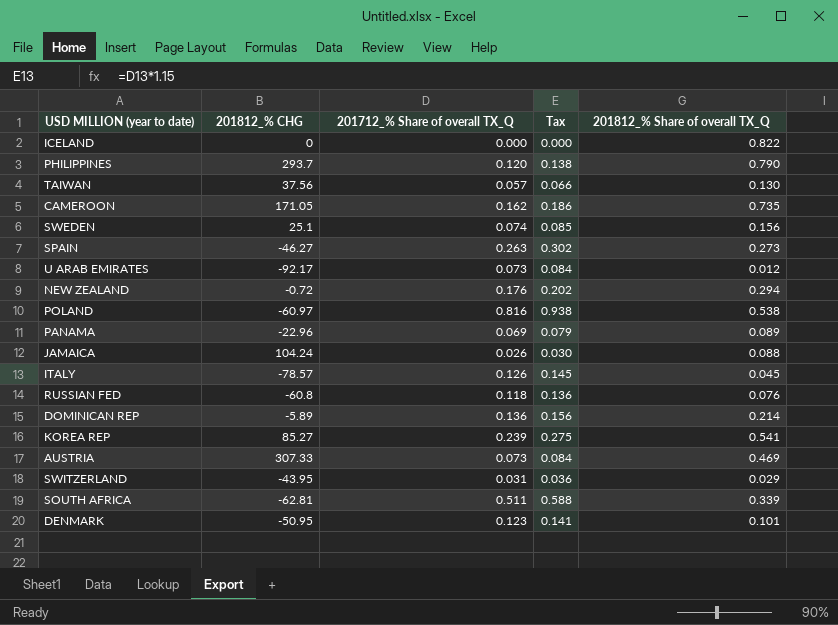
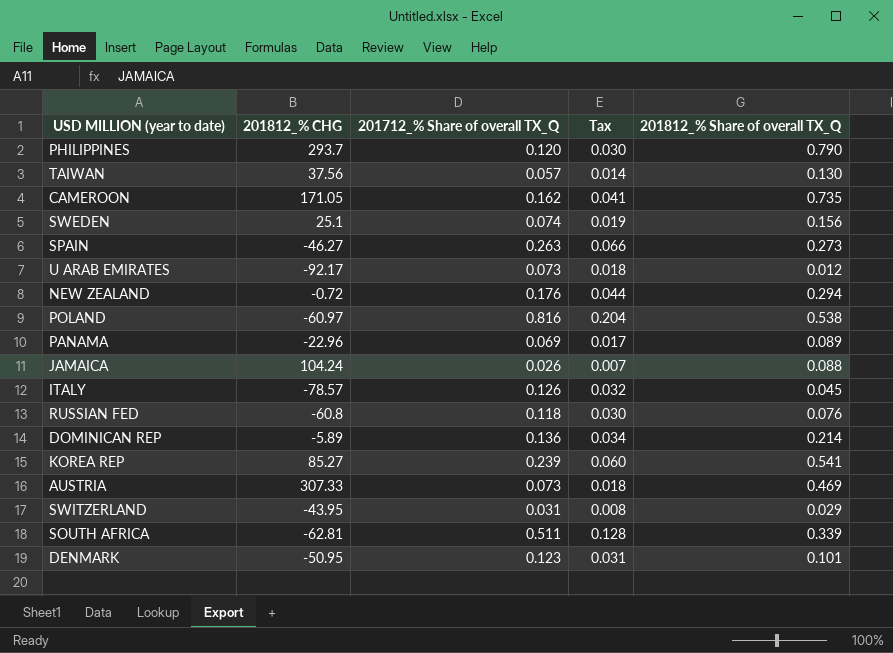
column Tax | formula: [201712_% Share of overall TX_Q] * 1.15 -> [201712_% Share of overall TX_Q] * 0.25
row ICELAND: 0 | 0.000 | 0.000 | 0.822 -> none

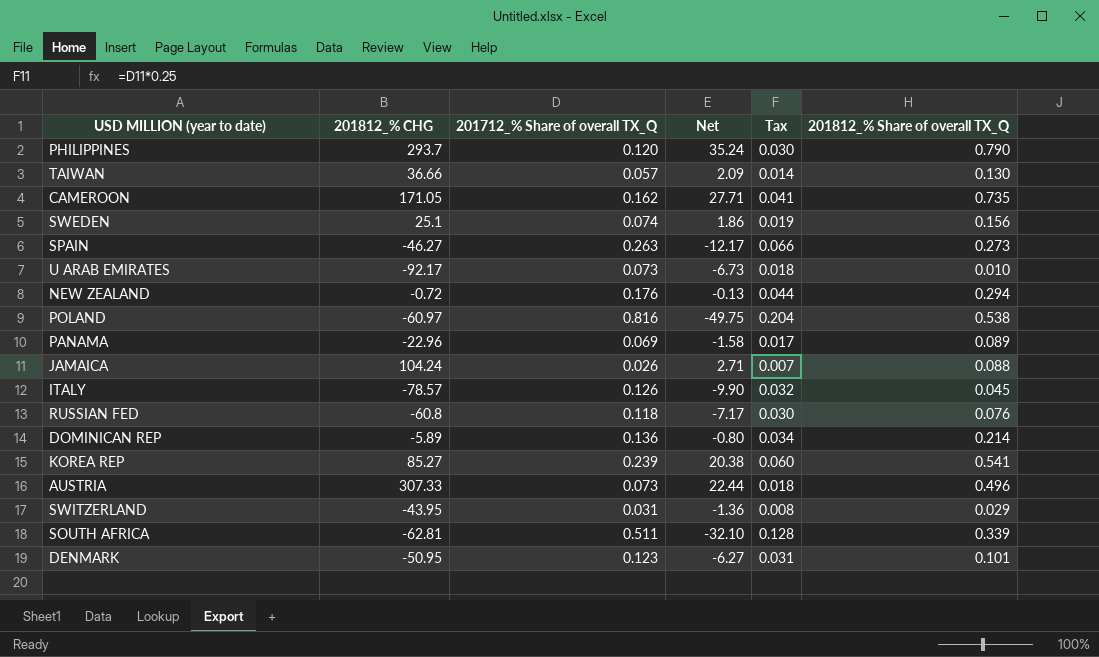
column Net | formula: none -> [201812_% CHG] * [201712_% Share of overall TX_Q]
TAIWAN | 201812_% CHG: 37.56 -> 36.66
U ARAB EMIRATES | 201812_% Share of overall TX_Q: 0.012 -> 0.010
AUSTRIA | 201812_% Share of overall TX_Q: 0.469 -> 0.496

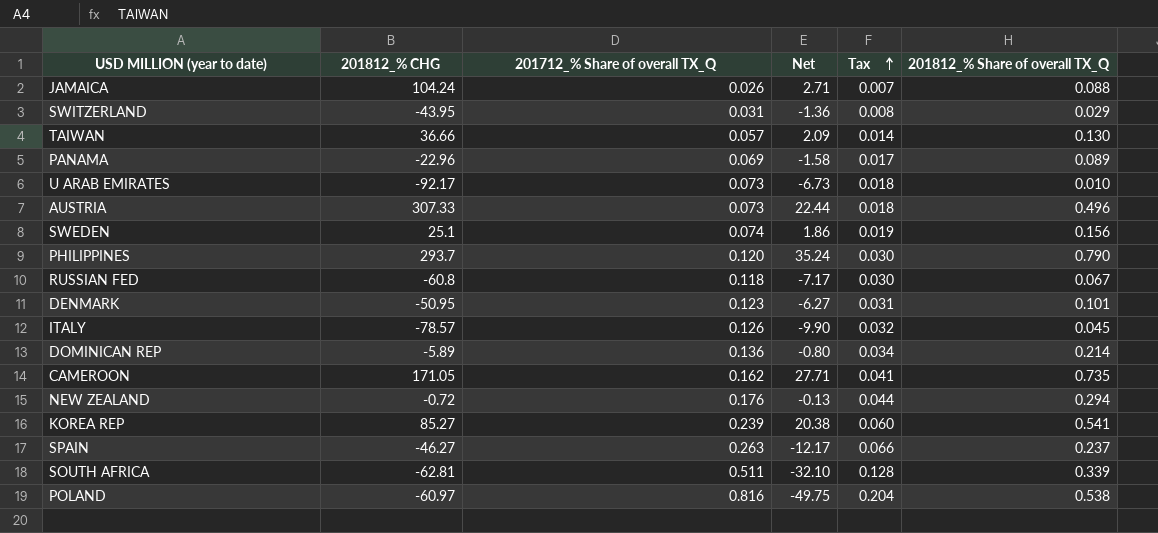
row order: none -> Tax ascending
RUSSIAN FED | 201812_% Share of overall TX_Q: 0.076 -> 0.067
SPAIN | 201812_% Share of overall TX_Q: 0.273 -> 0.237

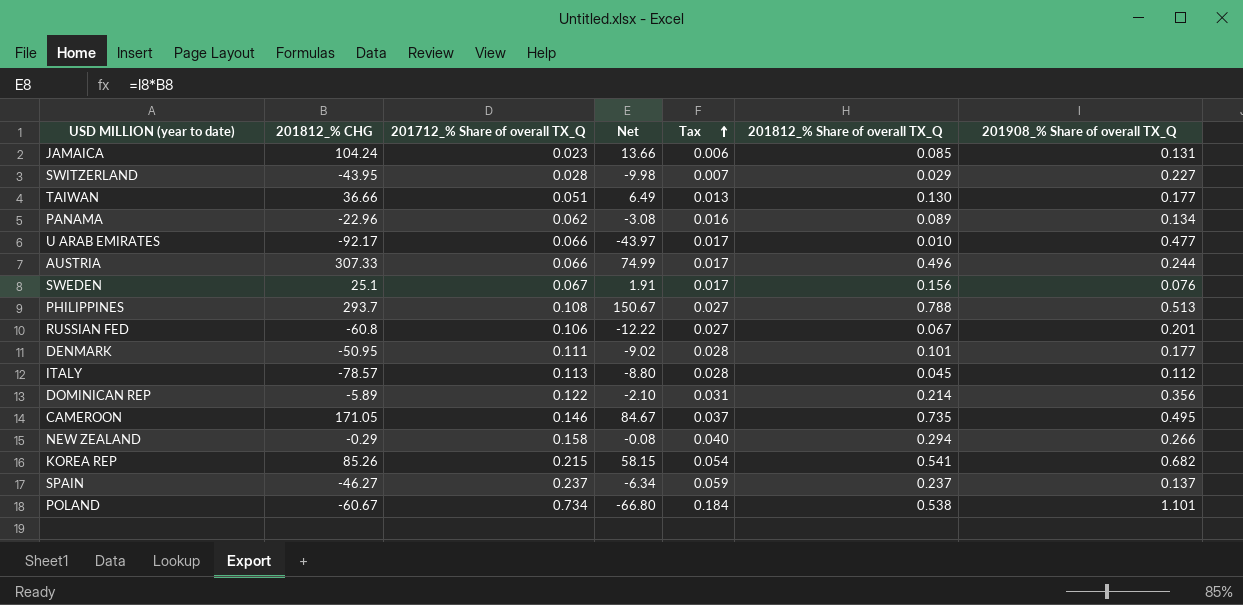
column Net | formula: [201812_% CHG] * [201712_% Share of overall TX_Q] -> [201812_% CHG] * [201908_% Share of overall TX_Q]
column 201908_% Share of overall TX_Q | position: none -> 7
row SOUTH AFRICA: -62.81 | 0.511 | -32.10 | 0.128 | 0.339 -> none
JAMAICA | 201712_% Share of overall TX_Q: 0.026 -> 0.023
JAMAICA | Tax: 0.007 -> 0.006
JAMAICA | 201812_% Share of overall TX_Q: 0.088 -> 0.085
SWITZERLAND | 201712_% Share of overall TX_Q: 0.031 -> 0.028
SWITZERLAND | Tax: 0.008 -> 0.007
TAIWAN | 201712_% Share of overall TX_Q: 0.057 -> 0.051
TAIWAN | Tax: 0.014 -> 0.013
PANAMA | 201712_% Share of overall TX_Q: 0.069 -> 0.062
PANAMA | Tax: 0.017 -> 0.016
U ARAB EMIRATES | 201712_% Share of overall TX_Q: 0.073 -> 0.066
U ARAB EMIRATES | Tax: 0.018 -> 0.017
AUSTRIA | 201712_% Share of overall TX_Q: 0.073 -> 0.066
AUSTRIA | Tax: 0.018 -> 0.017
SWEDEN | 201712_% Share of overall TX_Q: 0.074 -> 0.067
SWEDEN | Tax: 0.019 -> 0.017
PHILIPPINES | 201712_% Share of overall TX_Q: 0.120 -> 0.108
PHILIPPINES | Tax: 0.030 -> 0.027
PHILIPPINES | 201812_% Share of overall TX_Q: 0.790 -> 0.788
RUSSIAN FED | 201712_% Share of overall TX_Q: 0.118 -> 0.106
RUSSIAN FED | Tax: 0.030 -> 0.027
DENMARK | 201712_% Share of overall TX_Q: 0.123 -> 0.111
DENMARK | Tax: 0.031 -> 0.028
ITALY | 201712_% Share of overall TX_Q: 0.126 -> 0.113
ITALY | Tax: 0.032 -> 0.028
DOMINICAN REP | 201712_% Share of overall TX_Q: 0.136 -> 0.122
DOMINICAN REP | Tax: 0.034 -> 0.031
CAMEROON | 201712_% Share of overall TX_Q: 0.162 -> 0.146
CAMEROON | Tax: 0.041 -> 0.037
NEW ZEALAND | 201812_% CHG: -0.72 -> -0.29
NEW ZEALAND | 201712_% Share of overall TX_Q: 0.176 -> 0.158
NEW ZEALAND | Tax: 0.044 -> 0.040
KOREA REP | 201812_% CHG: 85.27 -> 85.26
KOREA REP | 201712_% Share of overall TX_Q: 0.239 -> 0.215
KOREA REP | Tax: 0.060 -> 0.054
SPAIN | 201712_% Share of overall TX_Q: 0.263 -> 0.237
SPAIN | Tax: 0.066 -> 0.059
POLAND | 201812_% CHG: -60.97 -> -60.67
POLAND | 201712_% Share of overall TX_Q: 0.816 -> 0.734
POLAND | Tax: 0.204 -> 0.184

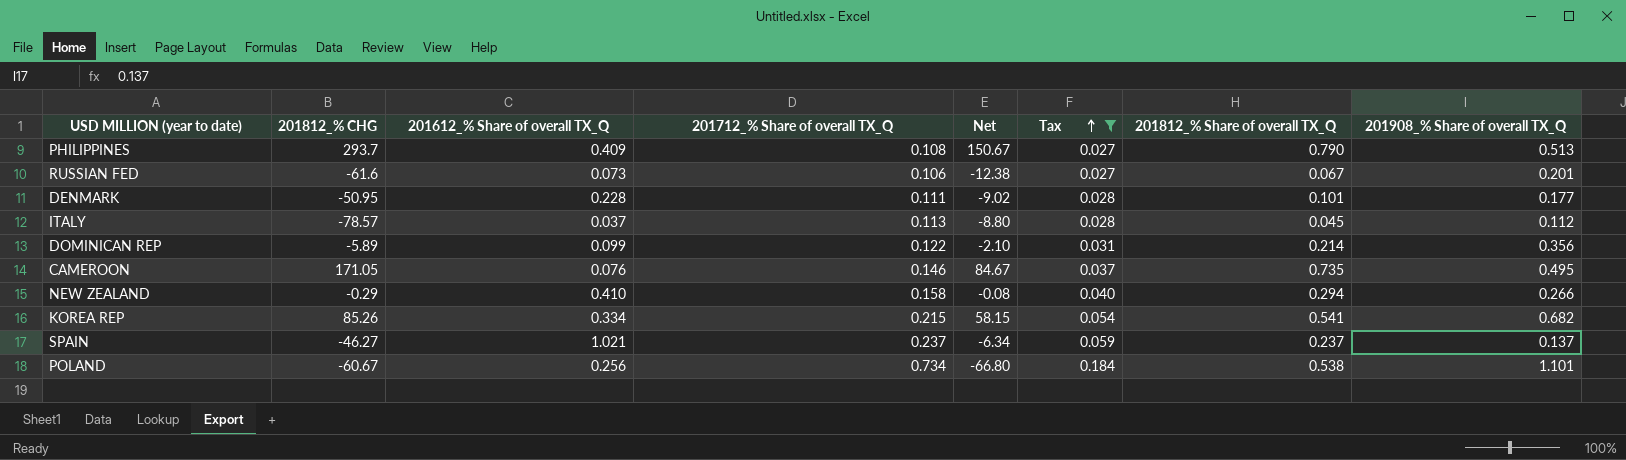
filter: none -> Tax >= 0.027
column 201612_% Share of overall TX_Q | position: none -> 3
PHILIPPINES | 201812_% Share of overall TX_Q: 0.788 -> 0.790
RUSSIAN FED | 201812_% CHG: -60.8 -> -61.6
RUSSIAN FED | Net: -12.22 -> -12.38

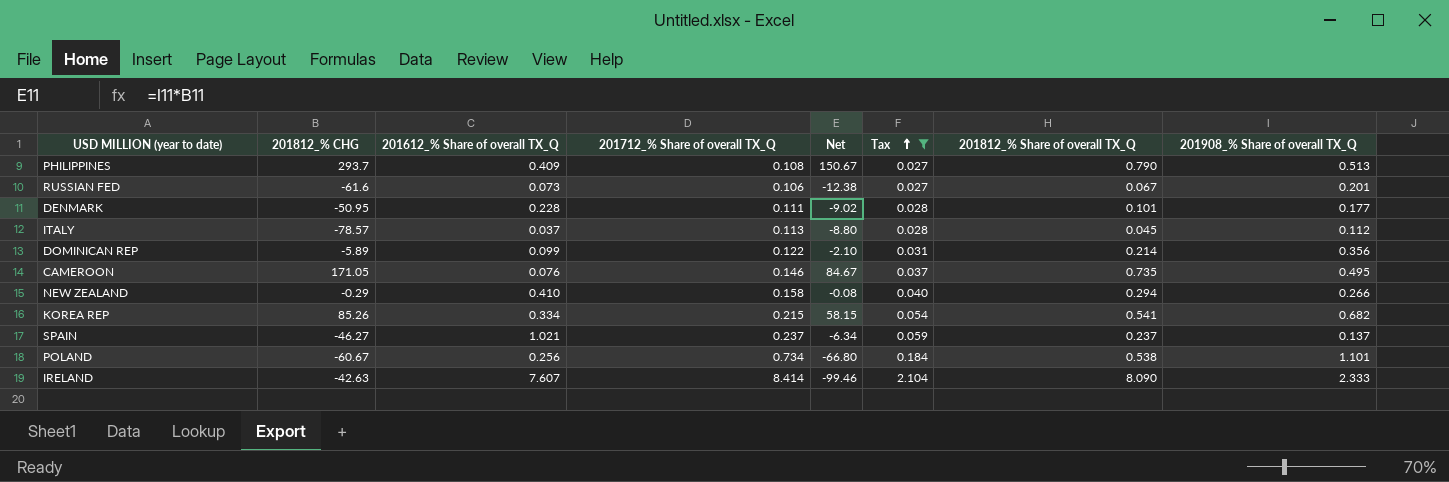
row IRELAND: none -> -42.63 | 7.607 | 8.414 | -99.46 | 2.104 | 8.090 | 2.333

